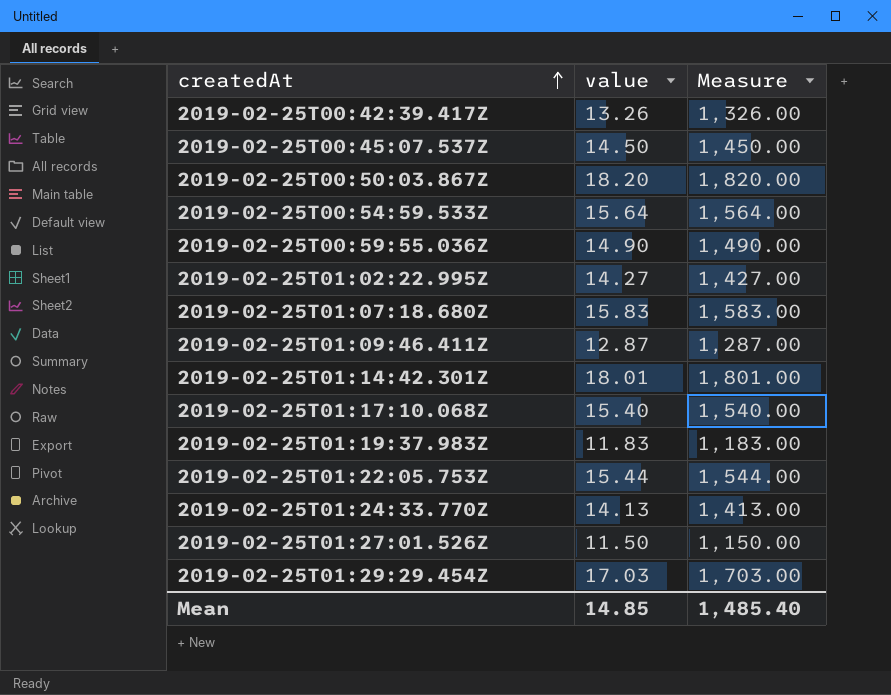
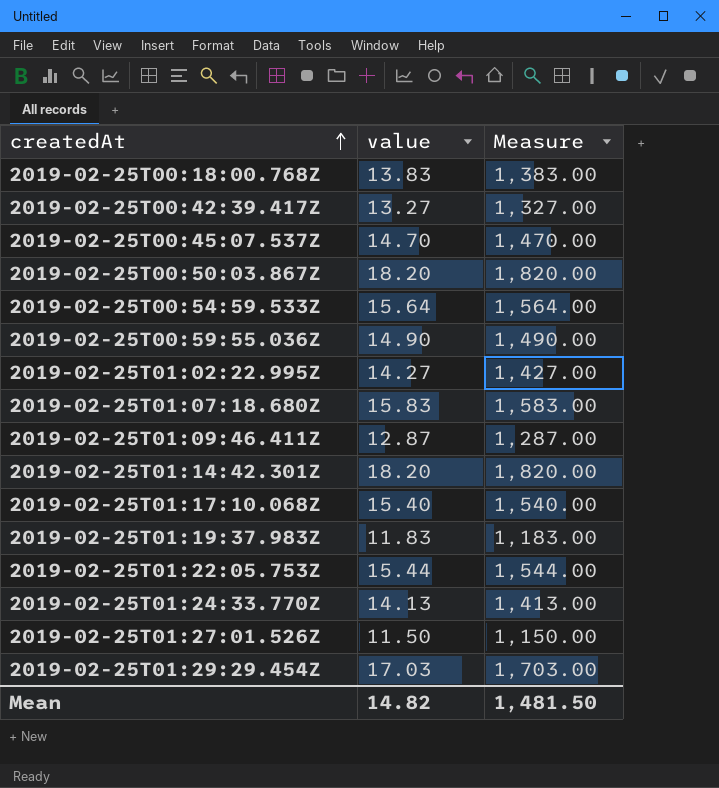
row 2019-02-25T00:18:00.768Z: none -> 13.83 | 1,383.00
2019-02-25T00:42:39.417Z | value: 13.26 -> 13.27
2019-02-25T00:42:39.417Z | Measure: 1,326.00 -> 1,327.00
2019-02-25T00:45:07.537Z | value: 14.50 -> 14.70
2019-02-25T00:45:07.537Z | Measure: 1,450.00 -> 1,470.00
2019-02-25T01:14:42.301Z | value: 18.01 -> 18.20
2019-02-25T01:14:42.301Z | Measure: 1,801.00 -> 1,820.00
Mean | value: 14.85 -> 14.82
Mean | Measure: 1,485.40 -> 1,481.50

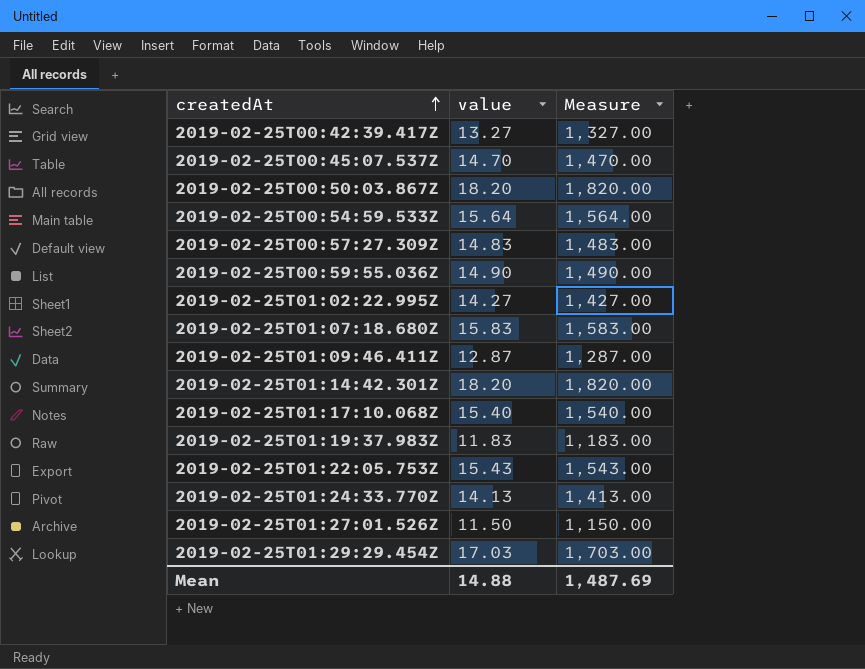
row 2019-02-25T00:18:00.768Z: 13.83 | 1,383.00 -> none
row 2019-02-25T00:57:27.309Z: none -> 14.83 | 1,483.00
2019-02-25T01:22:05.753Z | value: 15.44 -> 15.43
2019-02-25T01:22:05.753Z | Measure: 1,544.00 -> 1,543.00
Mean | value: 14.82 -> 14.88
Mean | Measure: 1,481.50 -> 1,487.69

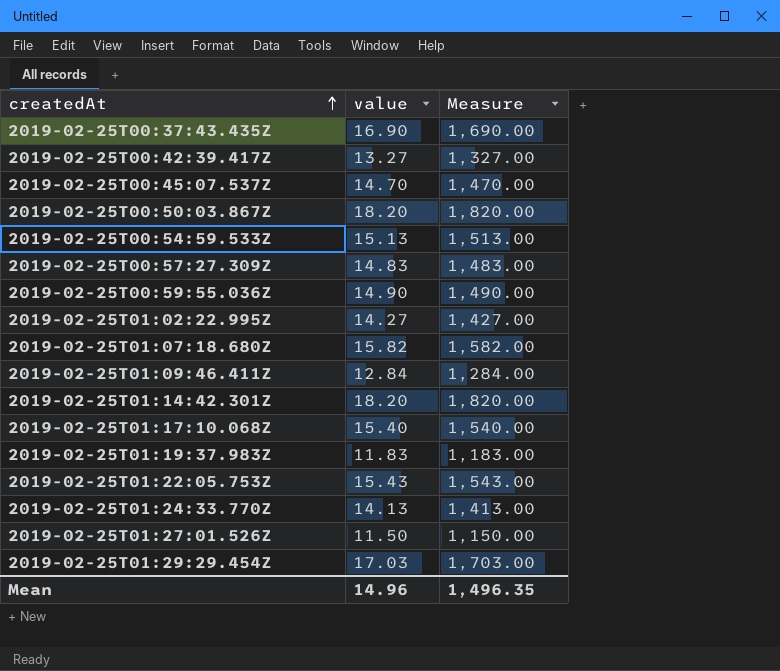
row 2019-02-25T00:37:43.435Z: none -> 16.90 | 1,690.00
2019-02-25T00:54:59.533Z | value: 15.64 -> 15.13
2019-02-25T00:54:59.533Z | Measure: 1,564.00 -> 1,513.00
2019-02-25T01:07:18.680Z | value: 15.83 -> 15.82
2019-02-25T01:07:18.680Z | Measure: 1,583.00 -> 1,582.00
2019-02-25T01:09:46.411Z | value: 12.87 -> 12.84
2019-02-25T01:09:46.411Z | Measure: 1,287.00 -> 1,284.00
Mean | value: 14.88 -> 14.96
Mean | Measure: 1,487.69 -> 1,496.35

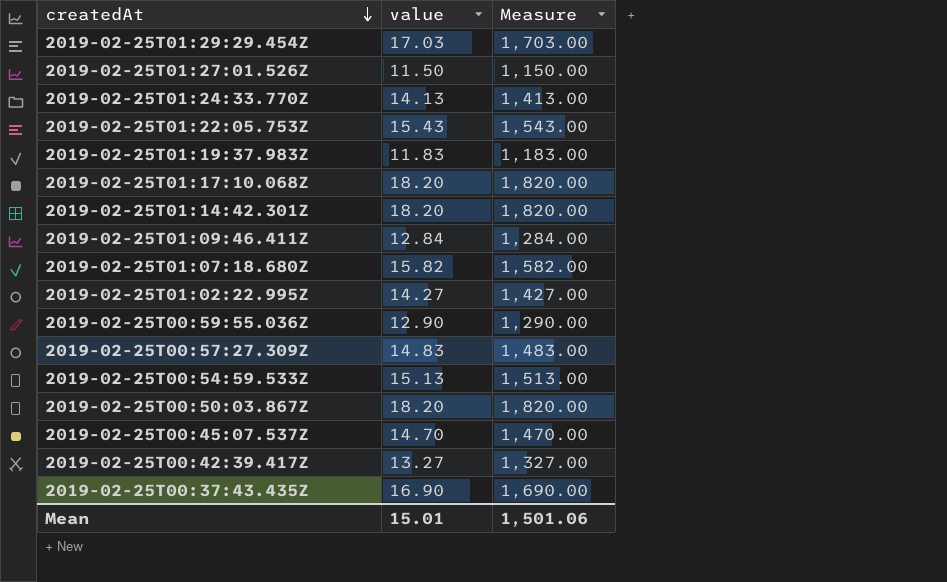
row order: createdAt ascending -> createdAt descending
2019-02-25T01:17:10.068Z | value: 15.40 -> 18.20
2019-02-25T01:17:10.068Z | Measure: 1,540.00 -> 1,820.00
2019-02-25T00:59:55.036Z | value: 14.90 -> 12.90
2019-02-25T00:59:55.036Z | Measure: 1,490.00 -> 1,290.00
Mean | value: 14.96 -> 15.01
Mean | Measure: 1,496.35 -> 1,501.06

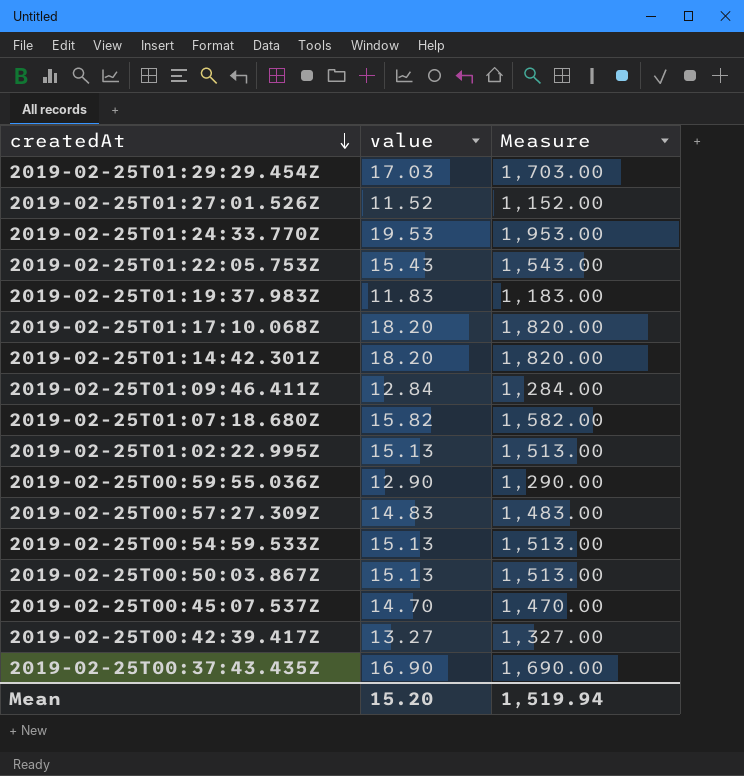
2019-02-25T01:27:01.526Z | value: 11.50 -> 11.52
2019-02-25T01:27:01.526Z | Measure: 1,150.00 -> 1,152.00
2019-02-25T01:24:33.770Z | value: 14.13 -> 19.53
2019-02-25T01:24:33.770Z | Measure: 1,413.00 -> 1,953.00
2019-02-25T01:02:22.995Z | value: 14.27 -> 15.13
2019-02-25T01:02:22.995Z | Measure: 1,427.00 -> 1,513.00
2019-02-25T00:50:03.867Z | value: 18.20 -> 15.13
2019-02-25T00:50:03.867Z | Measure: 1,820.00 -> 1,513.00
Mean | value: 15.01 -> 15.20
Mean | Measure: 1,501.06 -> 1,519.94

